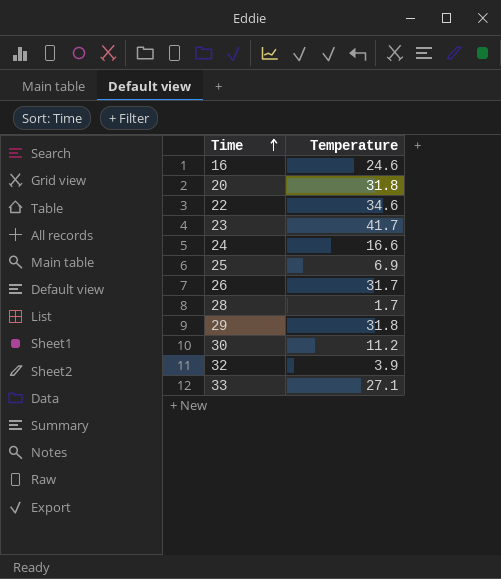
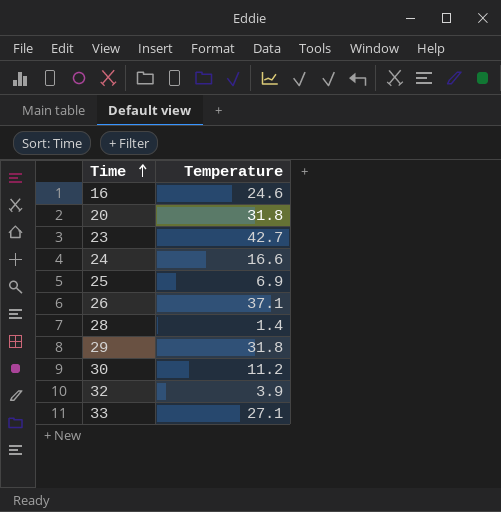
row 22: 34.6 -> none
23 | Temperature: 41.7 -> 42.7
26 | Temperature: 31.7 -> 37.1
28 | Temperature: 1.7 -> 1.4

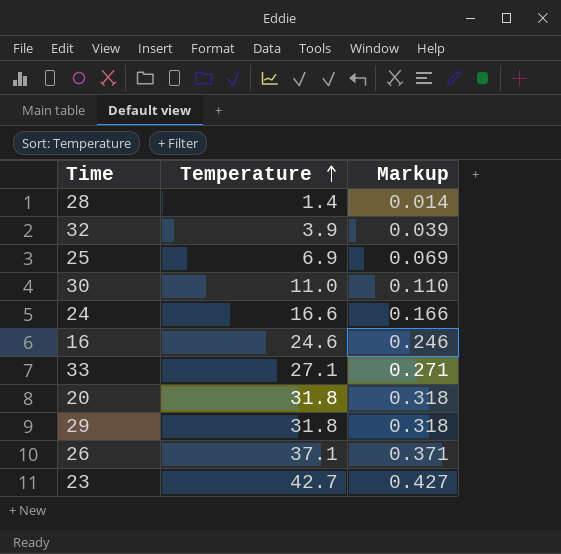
row order: Time ascending -> Temperature ascending
column Markup | formula: none -> [Temperature] * 0.01
30 | Temperature: 11.2 -> 11.0

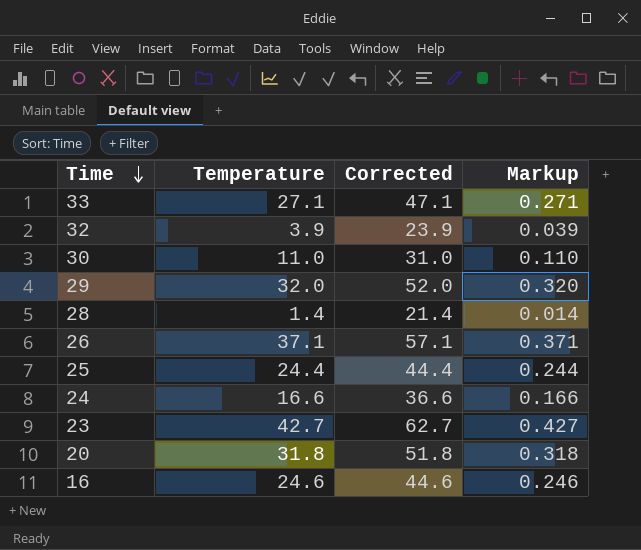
row order: Temperature ascending -> Time descending
column Corrected | formula: none -> [Temperature] + 20
29 | Temperature: 31.8 -> 32.0
29 | Markup: 0.318 -> 0.320
25 | Temperature: 6.9 -> 24.4
25 | Markup: 0.069 -> 0.244

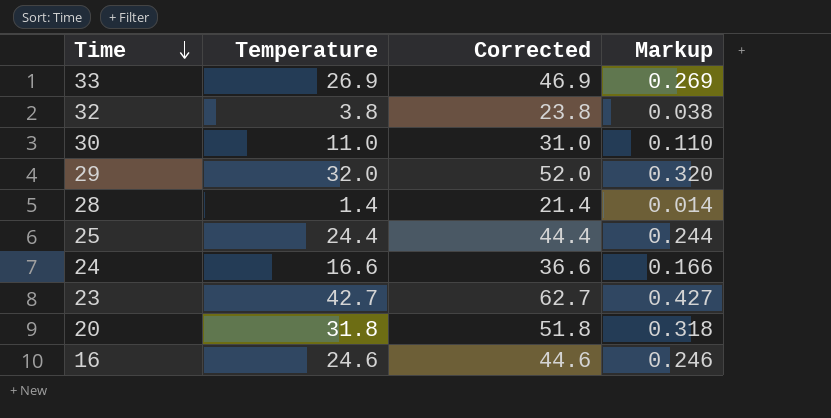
row 26: 37.1 | 57.1 | 0.371 -> none
33 | Temperature: 27.1 -> 26.9
33 | Corrected: 47.1 -> 46.9
33 | Markup: 0.271 -> 0.269
32 | Temperature: 3.9 -> 3.8
32 | Corrected: 23.9 -> 23.8
32 | Markup: 0.039 -> 0.038

